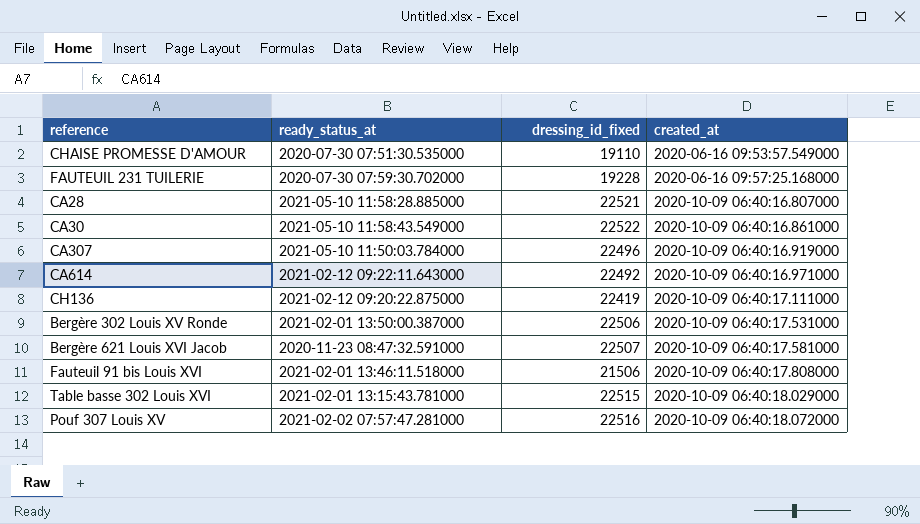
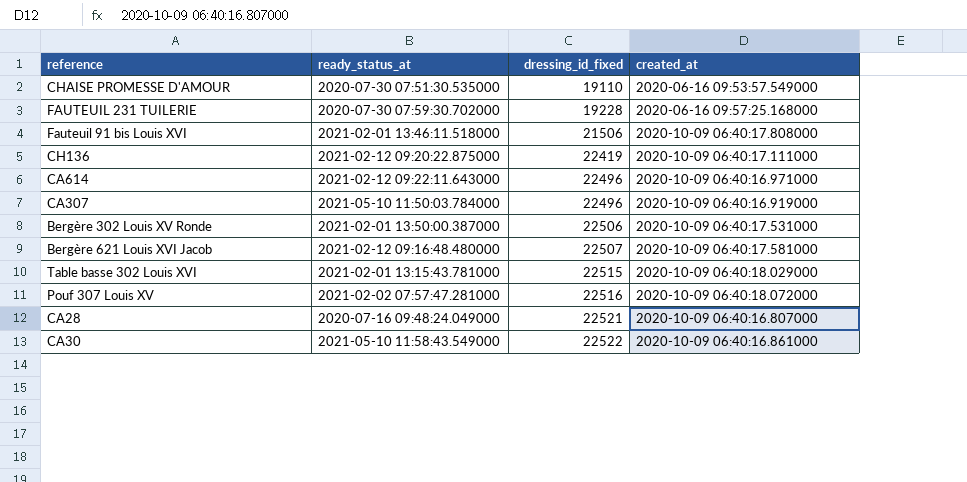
row order: created_at ascending -> dressing_id_fixed ascending
CA614 | dressing_id_fixed: 22492 -> 22496
Bergère 621 Louis XVI Jacob | ready_status_at: 2020-11-23 08:47:32.591000 -> 2021-02-12 09:16:48.480000
CA28 | ready_status_at: 2021-05-10 11:58:28.885000 -> 2020-07-16 09:48:24.049000

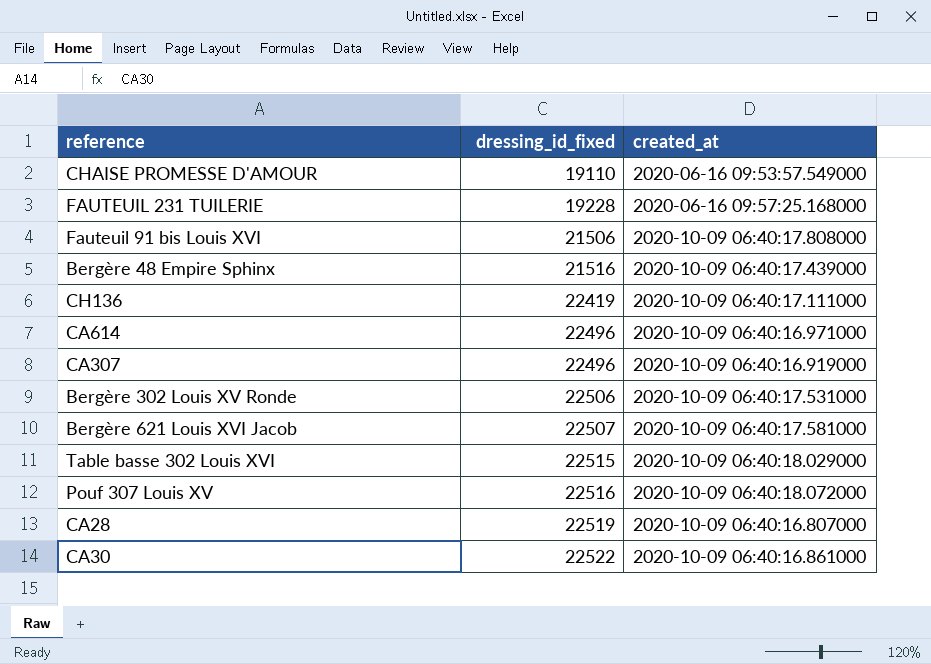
column ready_status_at | position: 2 -> none
row Bergère 48 Empire Sphinx: none -> 21516 | 2020-10-09 06:40:17.439000
CA28 | dressing_id_fixed: 22521 -> 22519

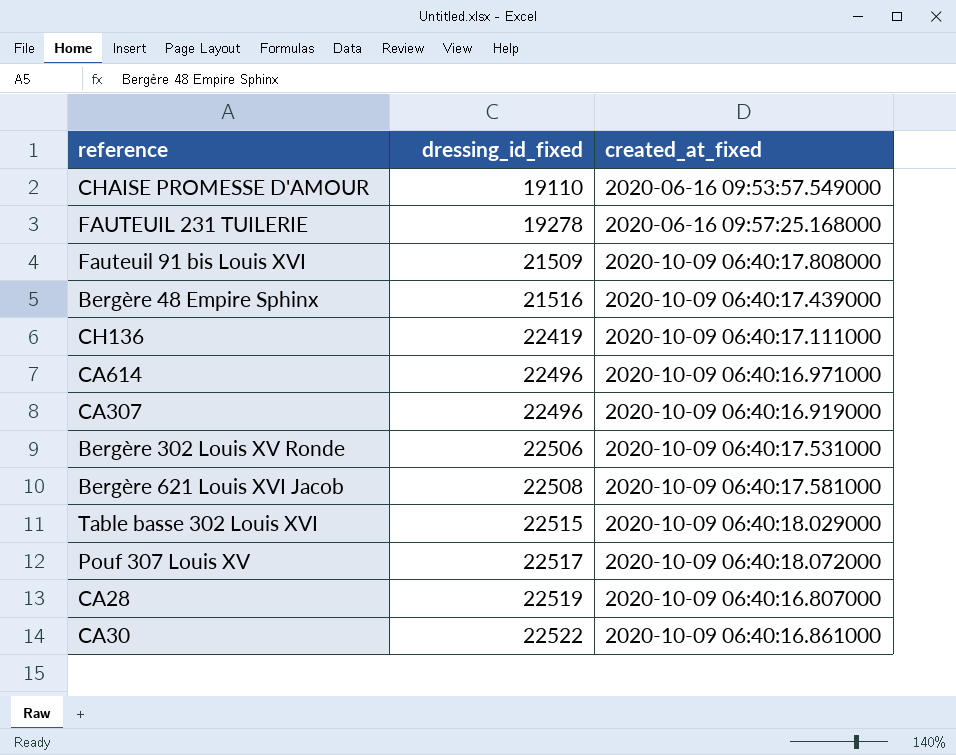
column name: created_at -> created_at_fixed
FAUTEUIL 231 TUILERIE | dressing_id_fixed: 19228 -> 19278
Fauteuil 91 bis Louis XVI | dressing_id_fixed: 21506 -> 21509
Bergère 621 Louis XVI Jacob | dressing_id_fixed: 22507 -> 22508
Pouf 307 Louis XV | dressing_id_fixed: 22516 -> 22517

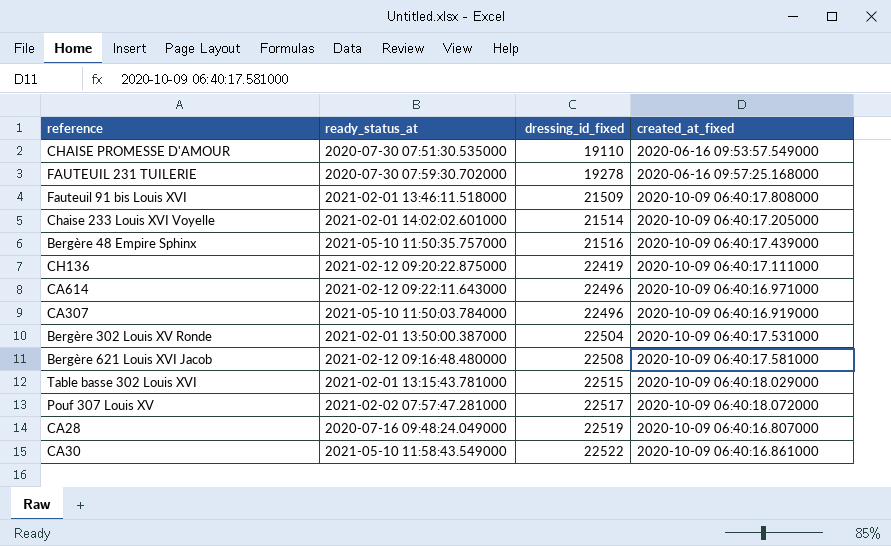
column ready_status_at | position: none -> 2
row Chaise 233 Louis XVI Voyelle: none -> 2021-02-01 14:02:02.601000 | 21514 | 2020-10-09 06:40:17.205000
Bergère 302 Louis XV Ronde | dressing_id_fixed: 22506 -> 22504

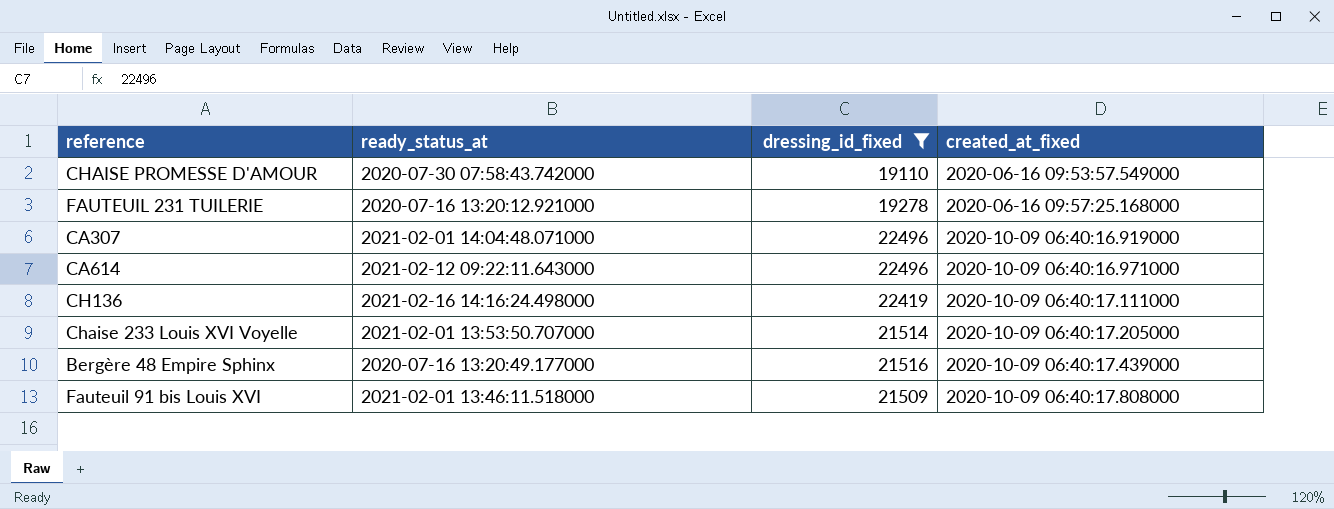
filter: none -> dressing_id_fixed <= 22496
row order: dressing_id_fixed ascending -> created_at_fixed ascending
CHAISE PROMESSE D'AMOUR | ready_status_at: 2020-07-30 07:51:30.535000 -> 2020-07-30 07:58:43.742000
FAUTEUIL 231 TUILERIE | ready_status_at: 2020-07-30 07:59:30.702000 -> 2020-07-16 13:20:12.921000
CA307 | ready_status_at: 2021-05-10 11:50:03.784000 -> 2021-02-01 14:04:48.071000
CH136 | ready_status_at: 2021-02-12 09:20:22.875000 -> 2021-02-16 14:16:24.498000
Chaise 233 Louis XVI Voyelle | ready_status_at: 2021-02-01 14:02:02.601000 -> 2021-02-01 13:53:50.707000
Bergère 48 Empire Sphinx | ready_status_at: 2021-05-10 11:50:35.757000 -> 2020-07-16 13:20:49.177000

